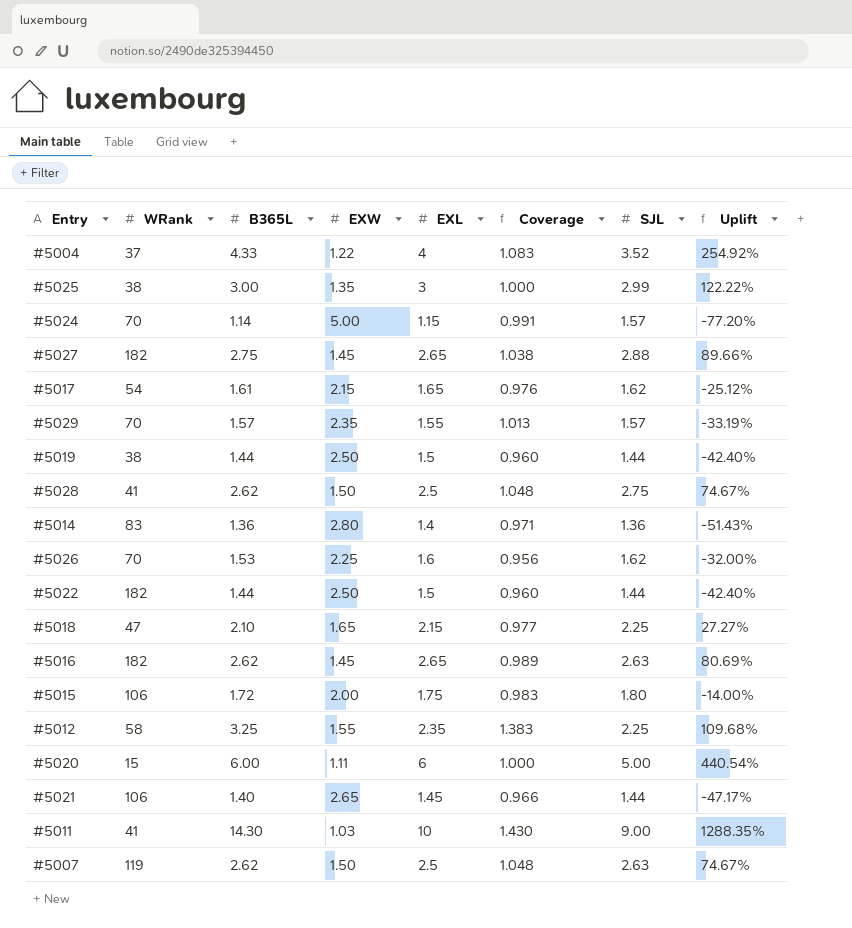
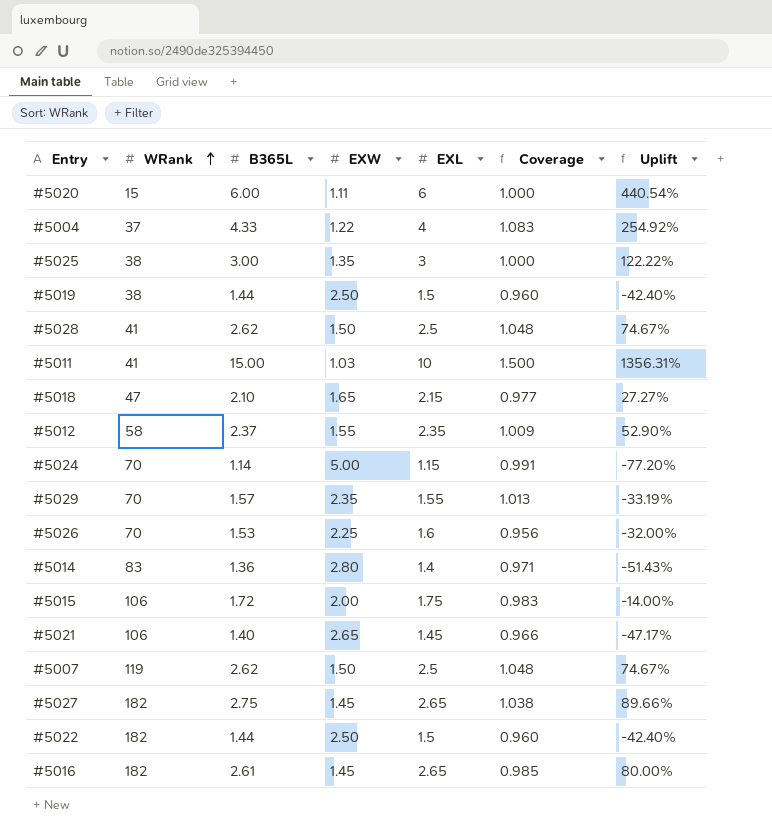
row order: none -> WRank ascending
column SJL | position: 7 -> none
row #5017: 54 | 1.61 | 2.15 | 1.65 | 0.976 | 1.62 | -25.12% -> none
#5011 | B365L: 14.30 -> 15.00
#5011 | Coverage: 1.430 -> 1.500
#5011 | Uplift: 1288.35% -> 1356.31%
#5012 | B365L: 3.25 -> 2.37
#5012 | Coverage: 1.383 -> 1.009
#5012 | Uplift: 109.68% -> 52.90%
#5016 | B365L: 2.62 -> 2.61
#5016 | Coverage: 0.989 -> 0.985
#5016 | Uplift: 80.69% -> 80.00%

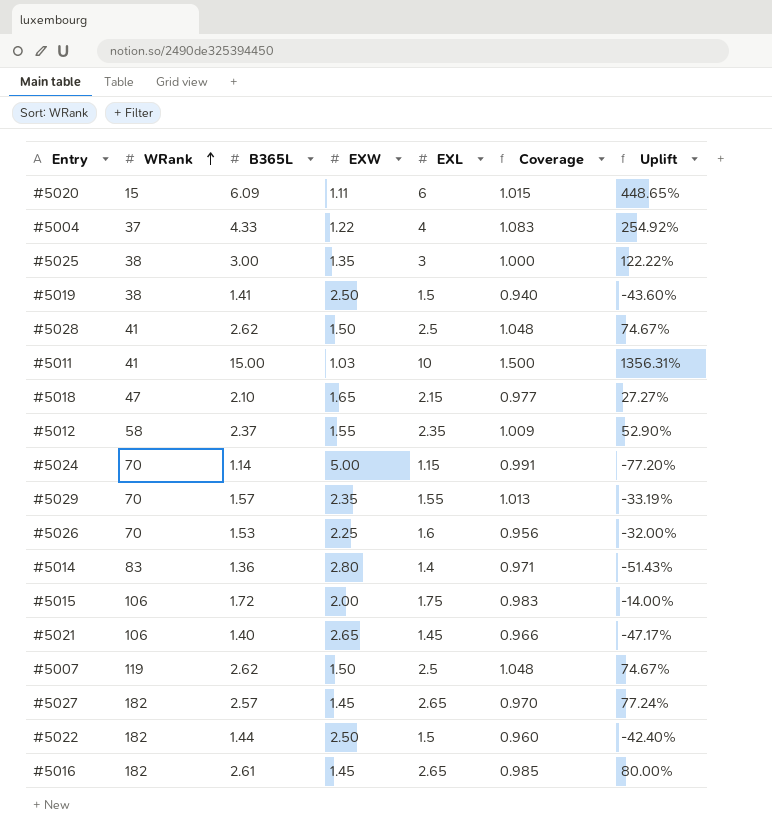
#5020 | B365L: 6.00 -> 6.09
#5020 | Coverage: 1.000 -> 1.015
#5020 | Uplift: 440.54% -> 448.65%
#5019 | B365L: 1.44 -> 1.41
#5019 | Coverage: 0.960 -> 0.940
#5019 | Uplift: -42.40% -> -43.60%
#5027 | B365L: 2.75 -> 2.57
#5027 | Coverage: 1.038 -> 0.970
#5027 | Uplift: 89.66% -> 77.24%

